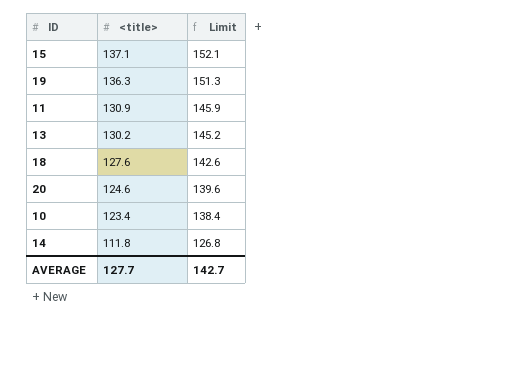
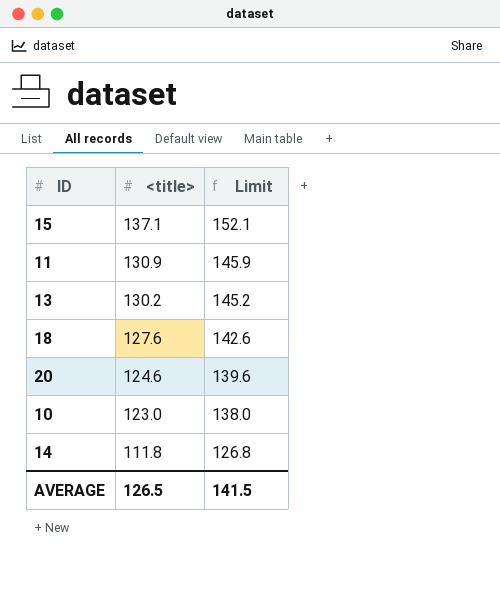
row 19: 136.3 | 151.3 -> none
10 | <title>: 123.4 -> 123.0
10 | Limit: 138.4 -> 138.0
AVERAGE | <title>: 127.7 -> 126.5
AVERAGE | Limit: 142.7 -> 141.5

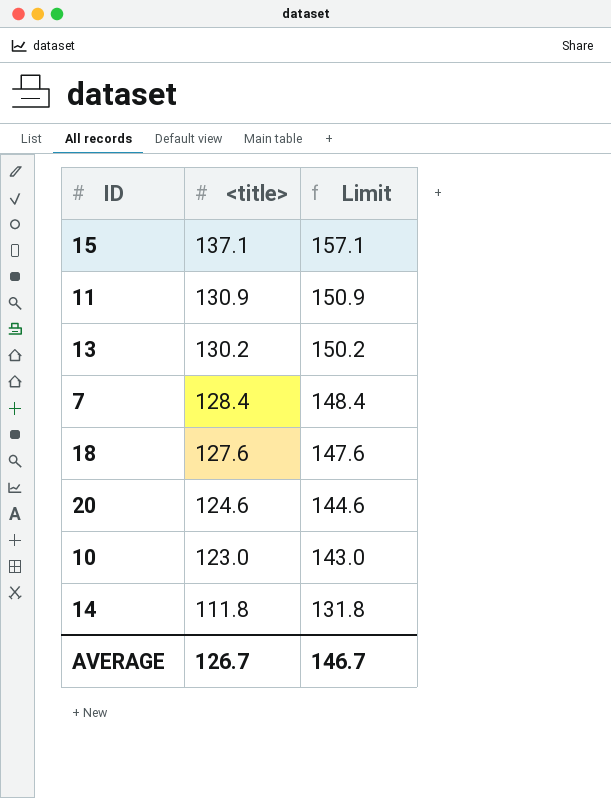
column Limit | formula: [<title>] + 15 -> [<title>] + 20
row 7: none -> 128.4 | 148.4
AVERAGE | <title>: 126.5 -> 126.7
AVERAGE | Limit: 141.5 -> 146.7

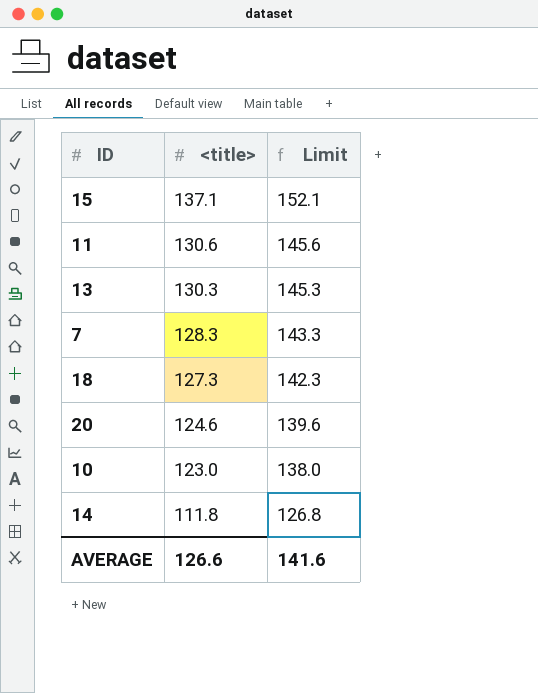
column Limit | formula: [<title>] + 20 -> [<title>] + 15
11 | <title>: 130.9 -> 130.6
13 | <title>: 130.2 -> 130.3
7 | <title>: 128.4 -> 128.3
18 | <title>: 127.6 -> 127.3
AVERAGE | <title>: 126.7 -> 126.6
AVERAGE | Limit: 146.7 -> 141.6

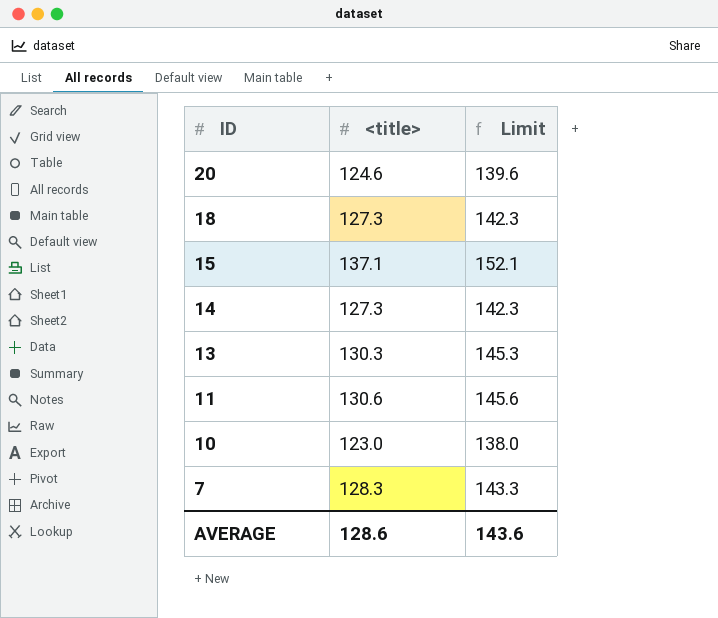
row order: <title> descending -> ID descending
14 | <title>: 111.8 -> 127.3
14 | Limit: 126.8 -> 142.3
AVERAGE | <title>: 126.6 -> 128.6
AVERAGE | Limit: 141.6 -> 143.6

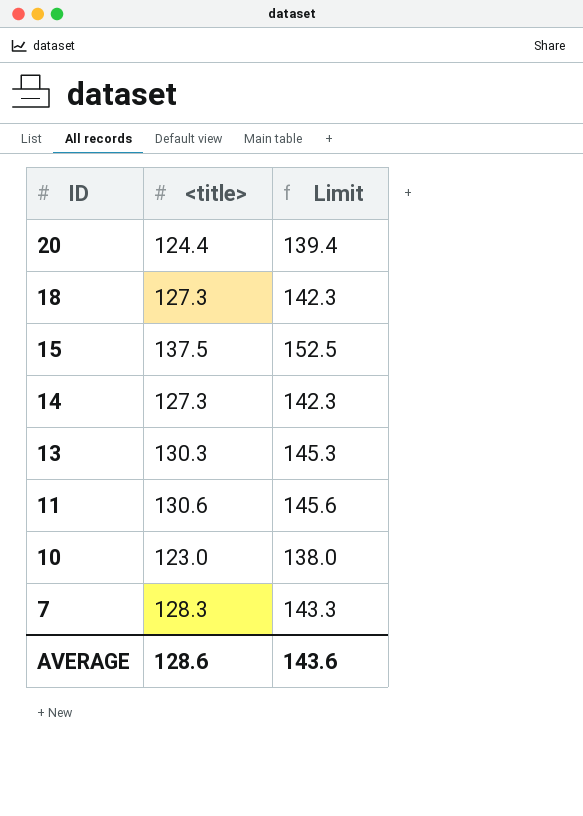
20 | <title>: 124.6 -> 124.4
20 | Limit: 139.6 -> 139.4
15 | <title>: 137.1 -> 137.5
15 | Limit: 152.1 -> 152.5

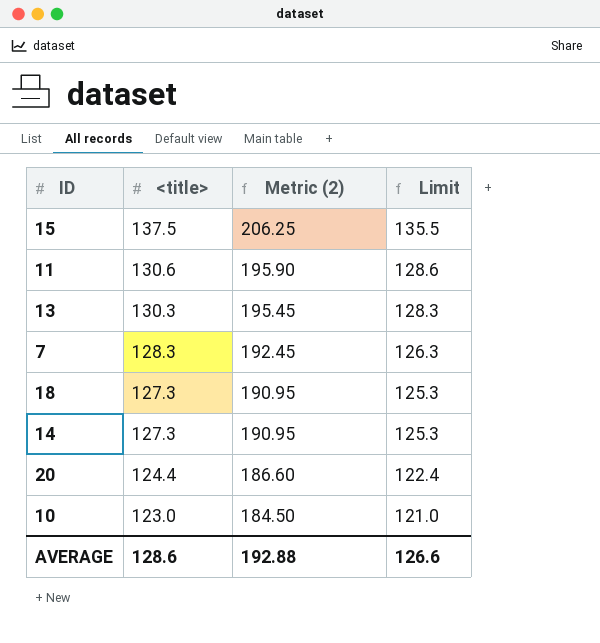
row order: ID descending -> <title> descending
column Metric (2) | formula: none -> [<title>] * 1.5
column Limit | formula: [<title>] + 15 -> [<title>] - 2
AVERAGE | Limit: 143.6 -> 126.6

